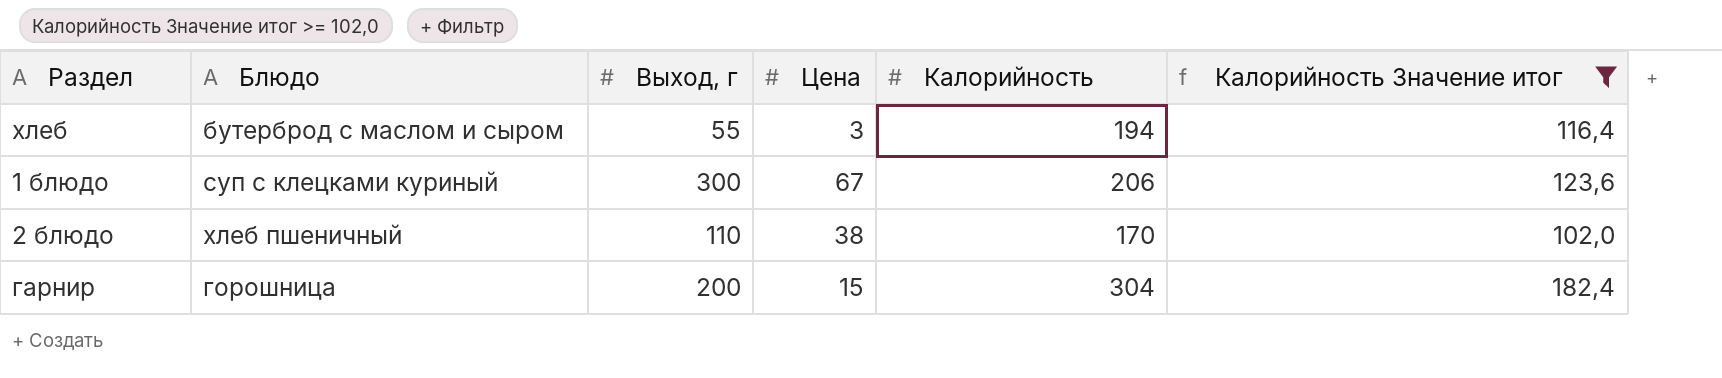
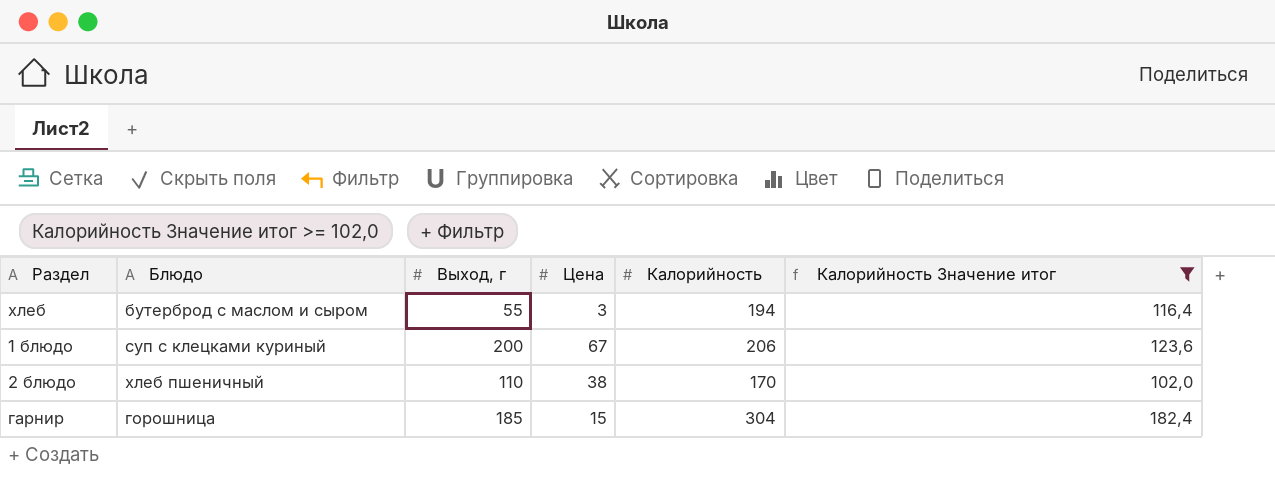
1 блюдо | Выход, г: 300 -> 200
гарнир | Выход, г: 200 -> 185

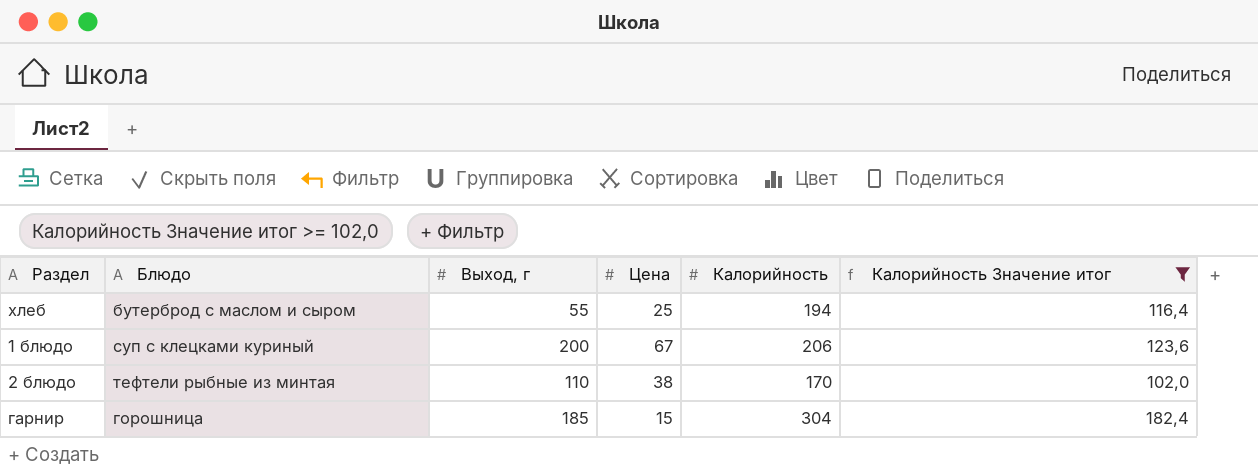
хлеб | Цена: 3 -> 25
2 блюдо | Блюдо: хлеб пшеничный -> тефтели рыбные из минтая

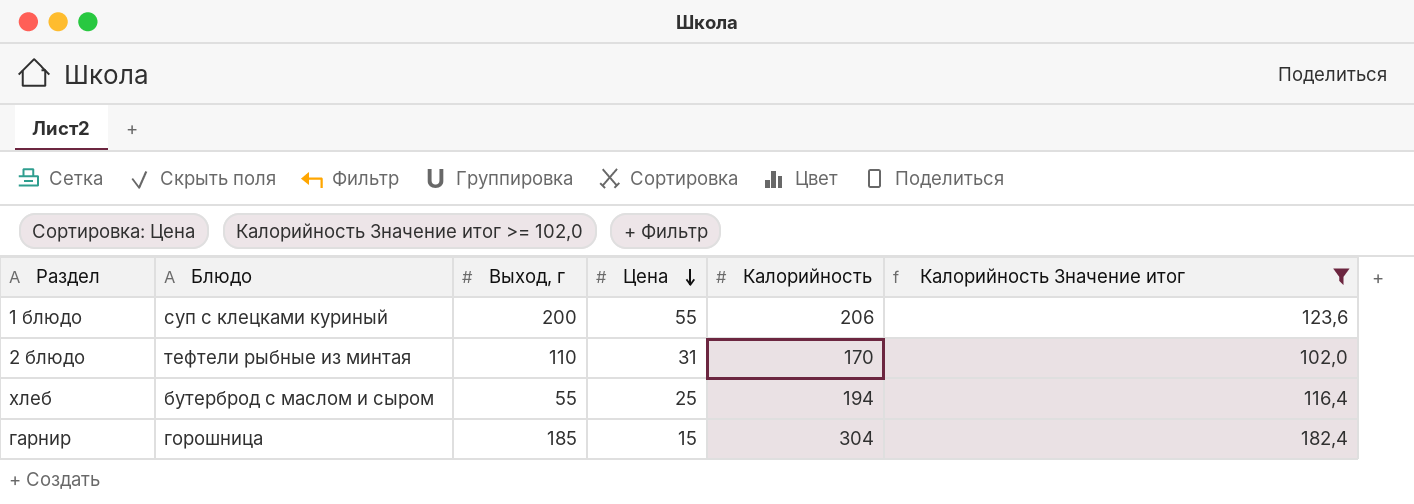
row order: none -> Цена descending
1 блюдо | Цена: 67 -> 55
2 блюдо | Цена: 38 -> 31

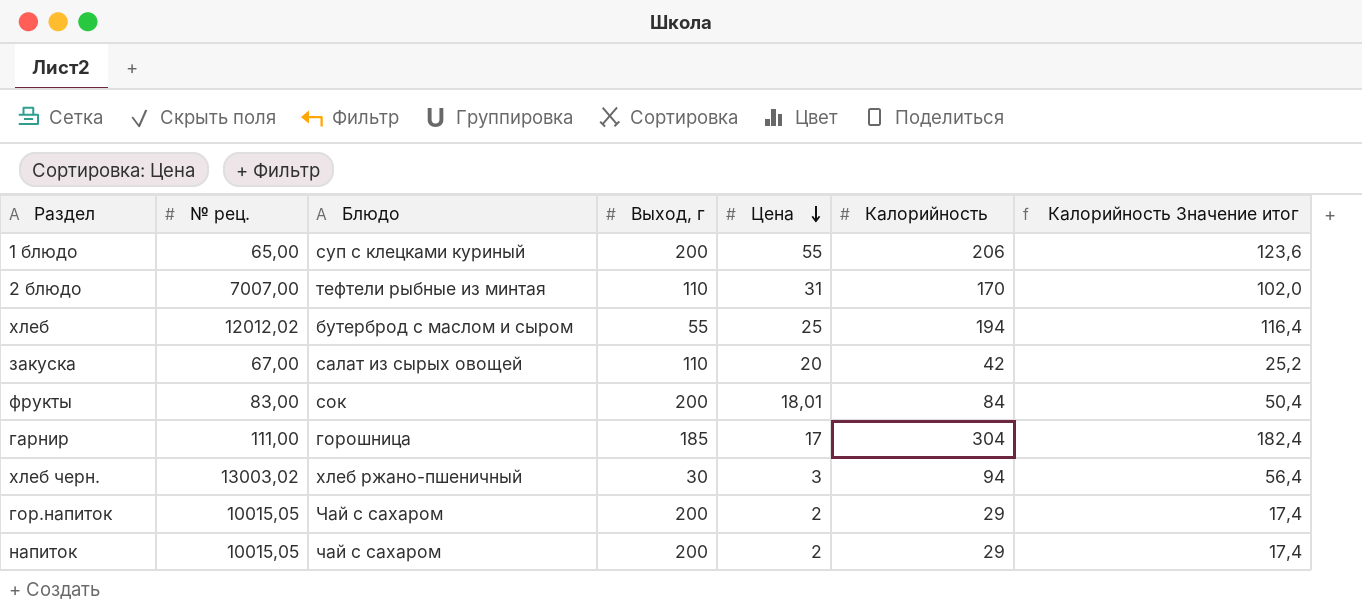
filter: Калорийность Значение итог >= 102,0 -> none
column № рец. | position: none -> 2
гарнир | Цена: 15 -> 17

